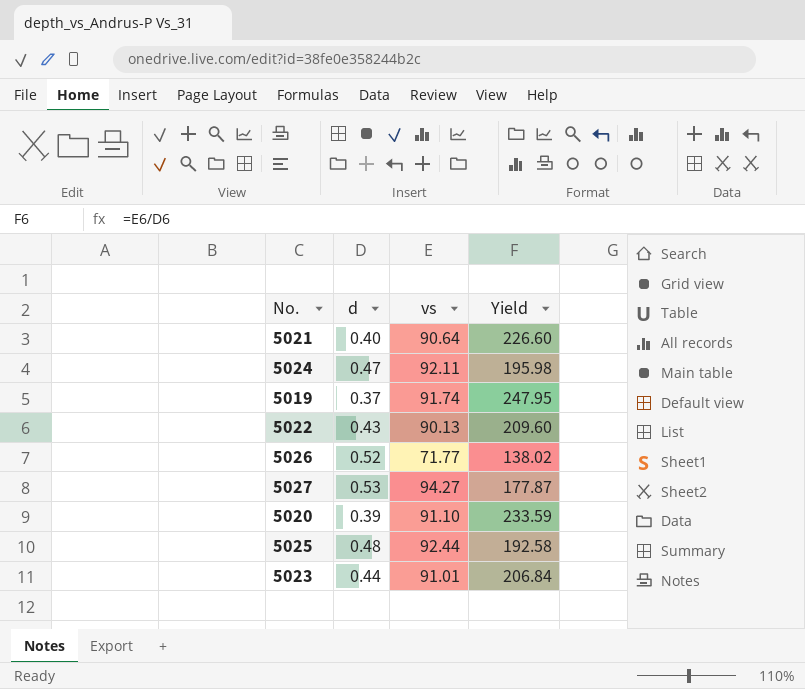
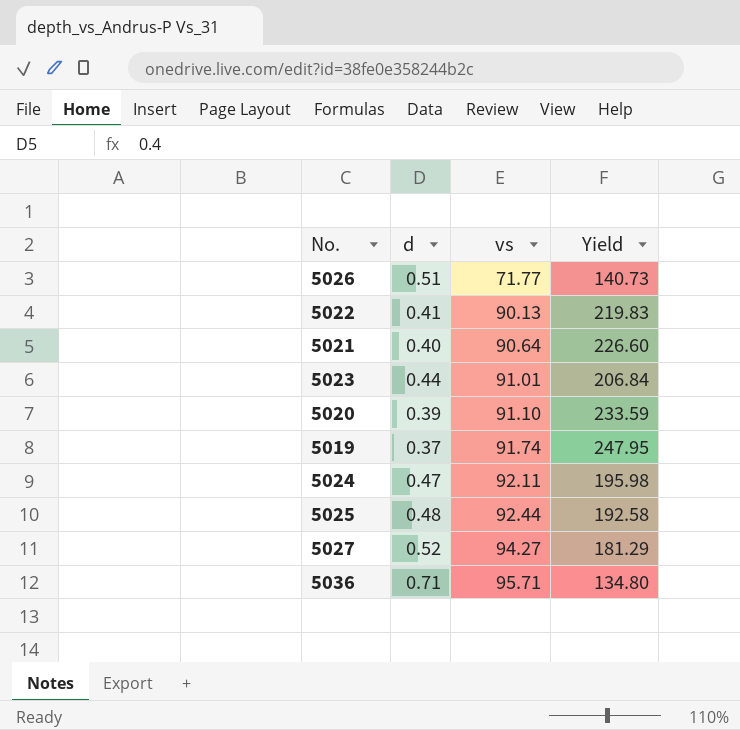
row order: none -> vs ascending
5026 | d: 0.52 -> 0.51
5026 | Yield: 138.02 -> 140.73
5022 | d: 0.43 -> 0.41
5022 | Yield: 209.60 -> 219.83
5027 | d: 0.53 -> 0.52
5027 | Yield: 177.87 -> 181.29
row 5036: none -> 0.71 | 95.71 | 134.80

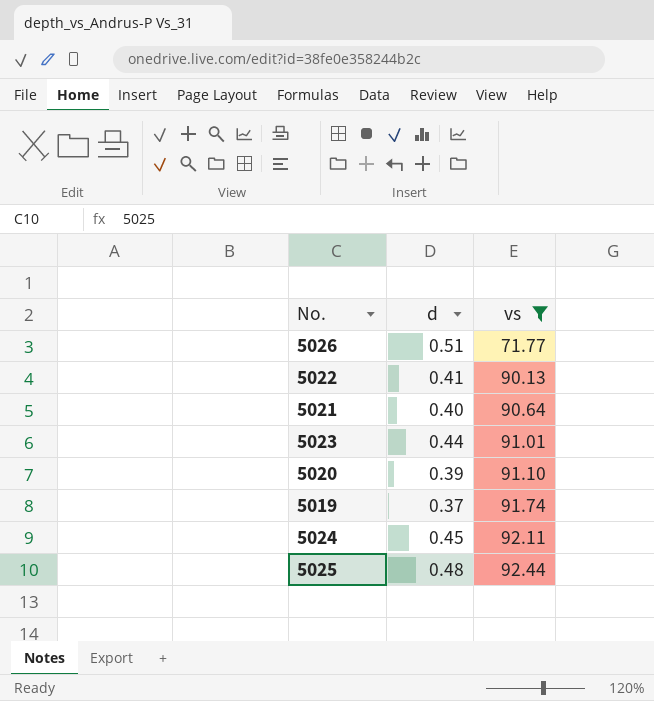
filter: none -> vs <= 92.44
column Yield | formula: [vs] / [d] -> none
5024 | d: 0.47 -> 0.45

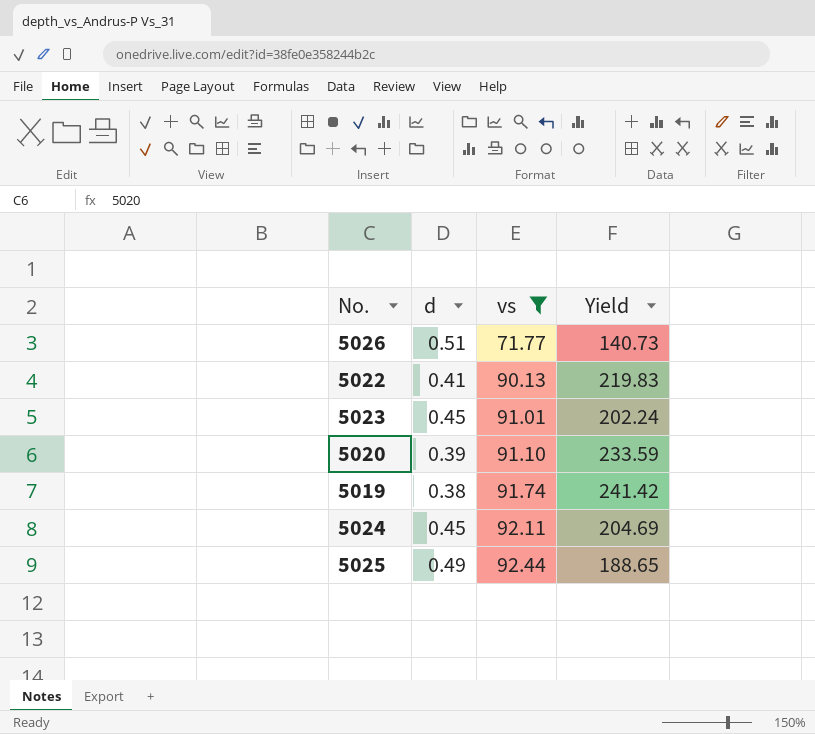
column Yield | formula: none -> [vs] / [d]
row 5021: 0.40 | 90.64 -> none
5023 | d: 0.44 -> 0.45
5019 | d: 0.37 -> 0.38
5025 | d: 0.48 -> 0.49

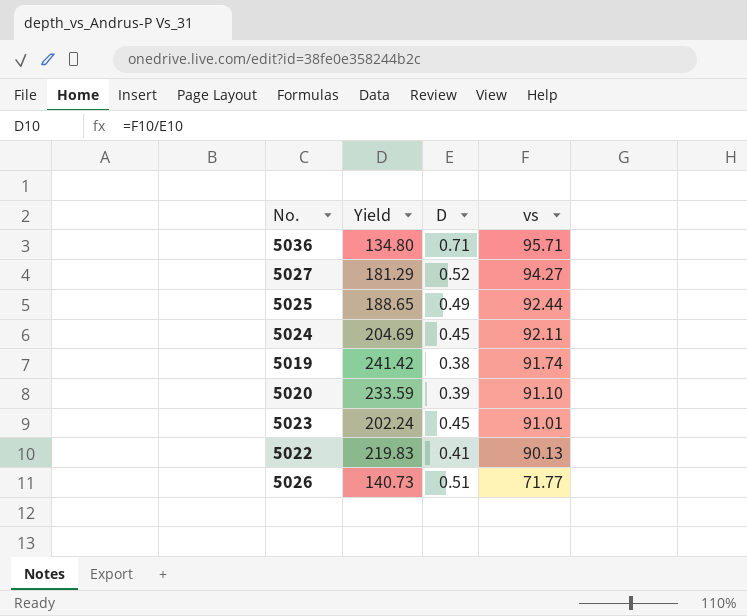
filter: vs <= 92.44 -> none
row order: vs ascending -> vs descending
column Yield | position: 4 -> 2
column name: d -> D

